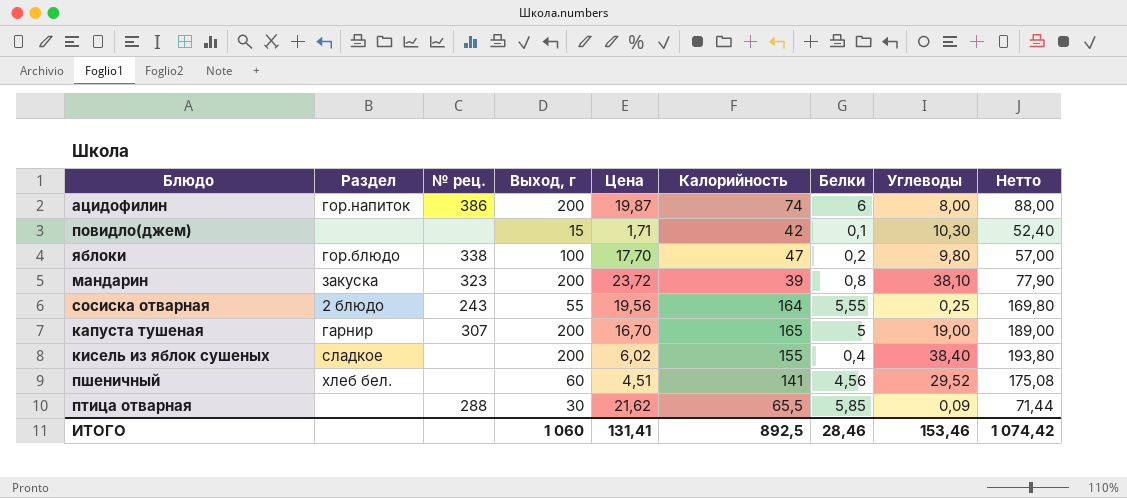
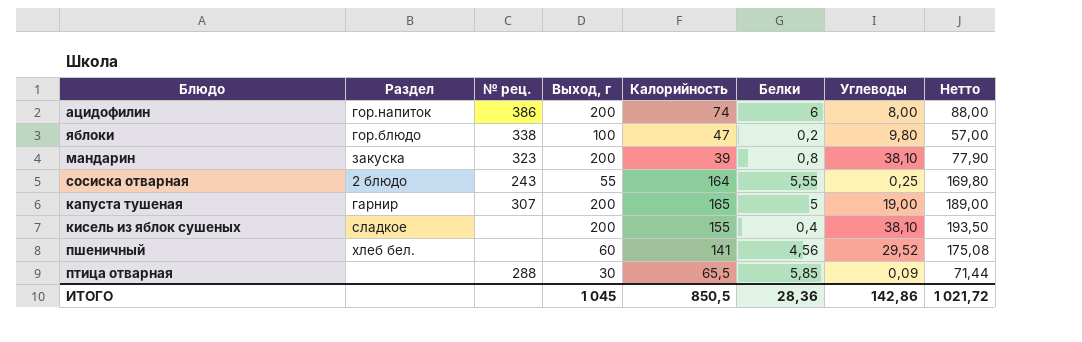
column Цена | position: 5 -> none
row повидло(джем): none | none | 15 | 1,71 | 42 | 0,1 | 10,30 | 52,40 -> none
кисель из яблок сушеных | Углеводы: 38,40 -> 38,10
кисель из яблок сушеных | Нетто: 193,80 -> 193,50
ИТОГО | Выход, г: 1 060 -> 1 045
ИТОГО | Калорийность: 892,5 -> 850,5
ИТОГО | Белки: 28,46 -> 28,36
ИТОГО | Углеводы: 153,46 -> 142,86
ИТОГО | Нетто: 1 074,42 -> 1 021,72

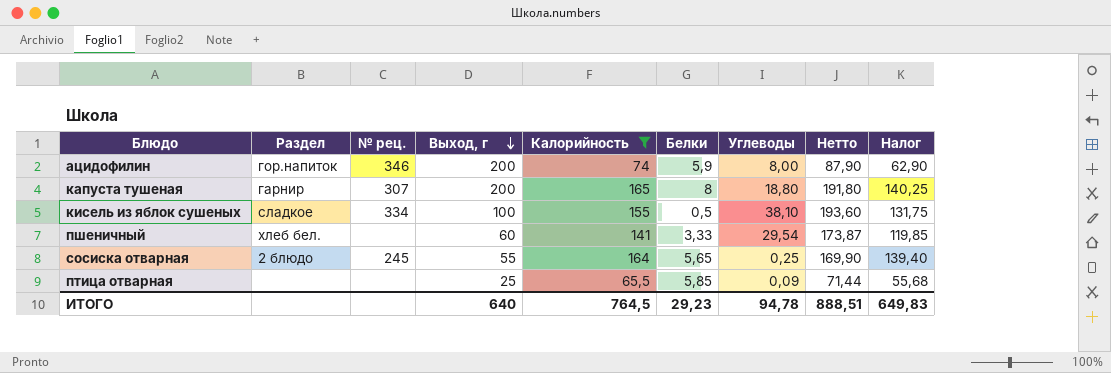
filter: none -> Калорийность >= 65,5
row order: none -> Выход, г descending
column Налог | formula: none -> [Калорийность] * 0,85
ацидофилин | № рец.: 386 -> 346
ацидофилин | Белки: 6 -> 5,9
ацидофилин | Нетто: 88,00 -> 87,90
капуста тушеная | Белки: 5 -> 8
капуста тушеная | Углеводы: 19,00 -> 18,80
капуста тушеная | Нетто: 189,00 -> 191,80
кисель из яблок сушеных | № рец.: none -> 334
кисель из яблок сушеных | Выход, г: 200 -> 100
кисель из яблок сушеных | Белки: 0,4 -> 0,5
кисель из яблок сушеных | Нетто: 193,50 -> 193,60
пшеничный | Белки: 4,56 -> 3,33
пшеничный | Углеводы: 29,52 -> 29,54
пшеничный | Нетто: 175,08 -> 173,87
сосиска отварная | № рец.: 243 -> 245
сосиска отварная | Белки: 5,55 -> 5,65
сосиска отварная | Нетто: 169,80 -> 169,90
птица отварная | № рец.: 288 -> none
птица отварная | Выход, г: 30 -> 25
ИТОГО | Выход, г: 1 045 -> 640
ИТОГО | Калорийность: 850,5 -> 764,5
ИТОГО | Белки: 28,36 -> 29,23
ИТОГО | Углеводы: 142,86 -> 94,78
ИТОГО | Нетто: 1 021,72 -> 888,51

